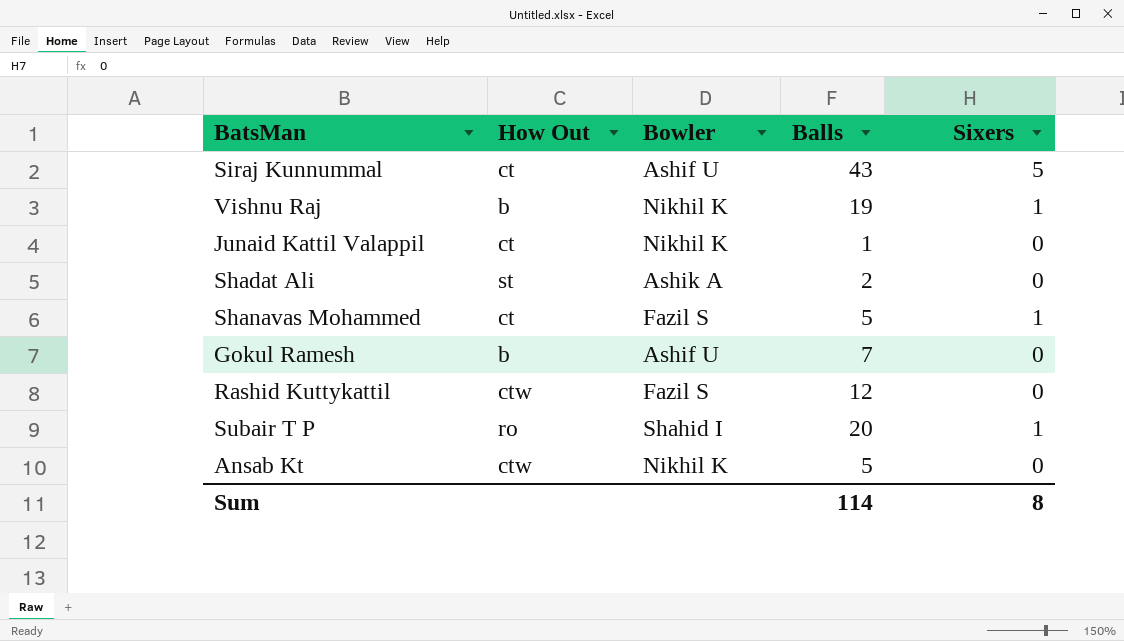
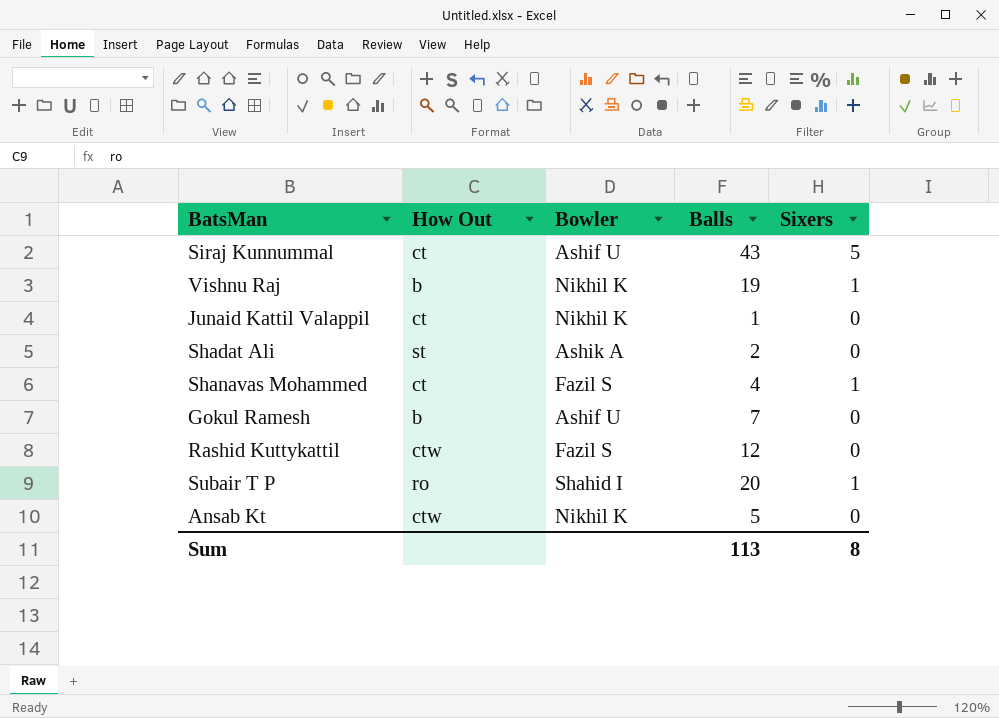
Shanavas Mohammed | Balls: 5 -> 4
Sum | Balls: 114 -> 113

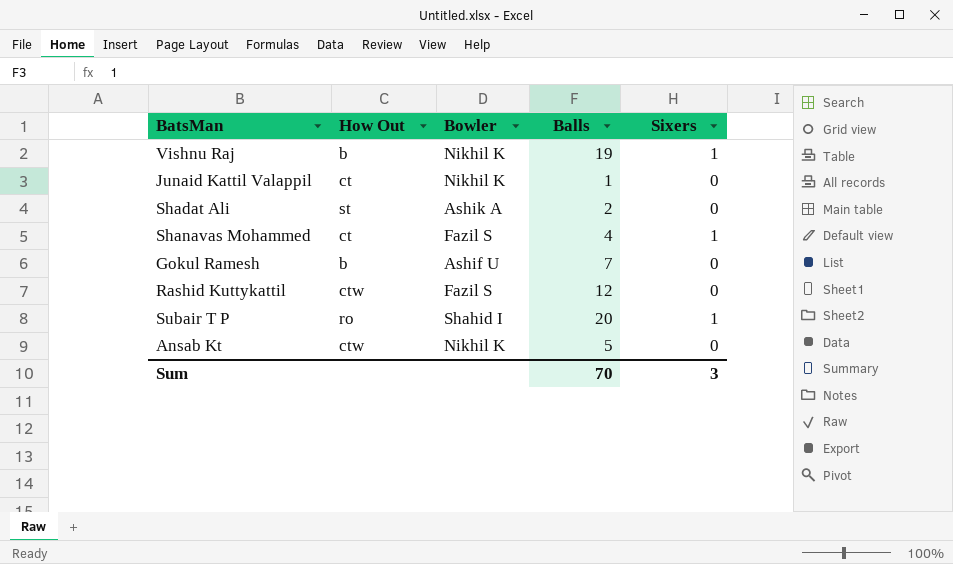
row Siraj Kunnummal: ct | Ashif U | 43 | 5 -> none
Sum | Balls: 113 -> 70
Sum | Sixers: 8 -> 3

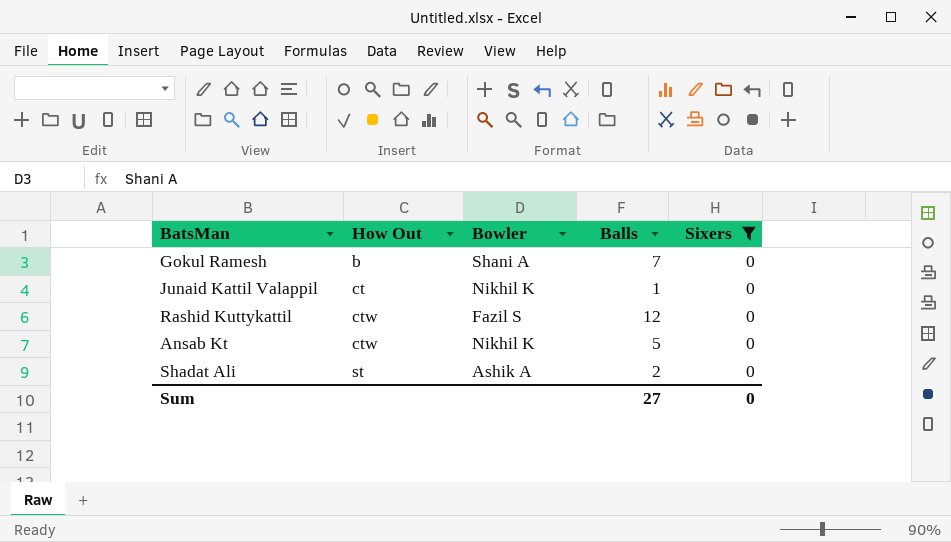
filter: none -> Sixers = 0
row order: none -> How Out ascending
Gokul Ramesh | Bowler: Ashif U -> Shani A
Sum | Balls: 70 -> 27
Sum | Sixers: 3 -> 0

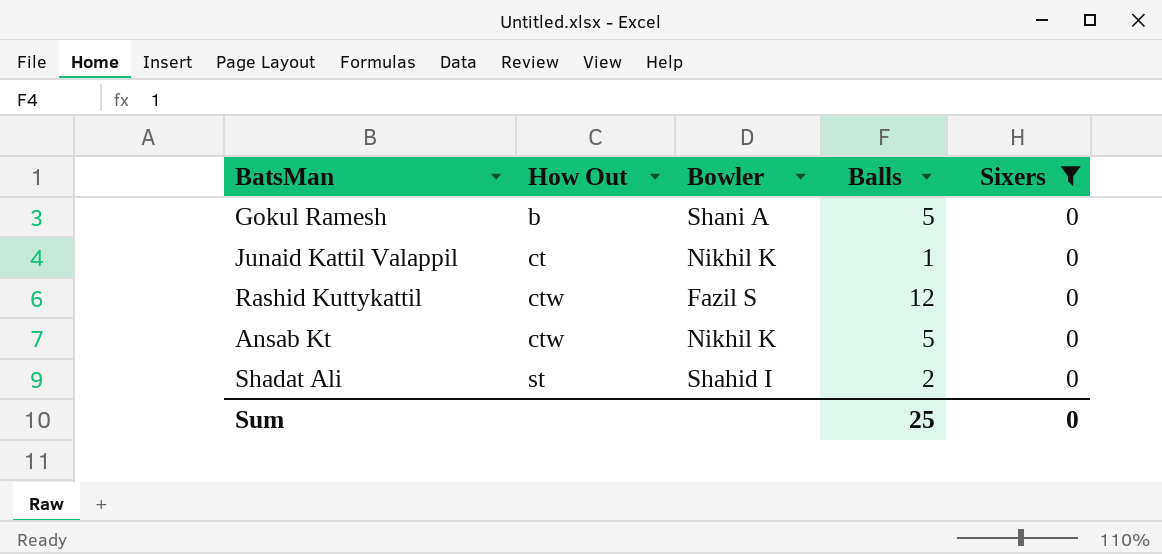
Gokul Ramesh | Balls: 7 -> 5
Shadat Ali | Bowler: Ashik A -> Shahid I
Sum | Balls: 27 -> 25

